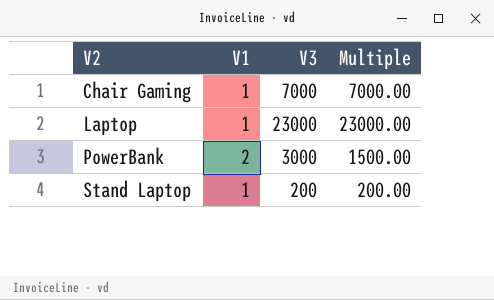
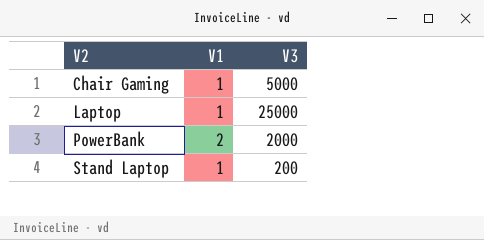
column Multiple | formula: [V3] / [V1] -> none
Chair Gaming | V3: 7000 -> 5000
Laptop | V3: 23000 -> 25000
PowerBank | V3: 3000 -> 2000

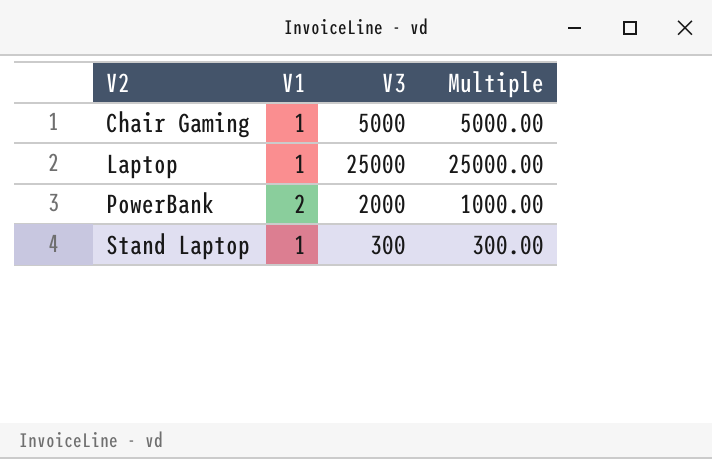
column Multiple | formula: none -> [V3] / [V1]
Stand Laptop | V3: 200 -> 300

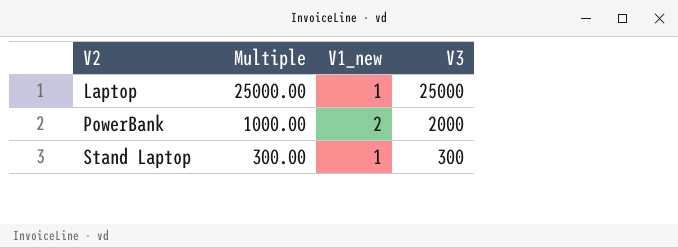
column Multiple | position: 4 -> 2
column name: V1 -> V1_new
row Chair Gaming: 1 | 5000 | 5000.00 -> none

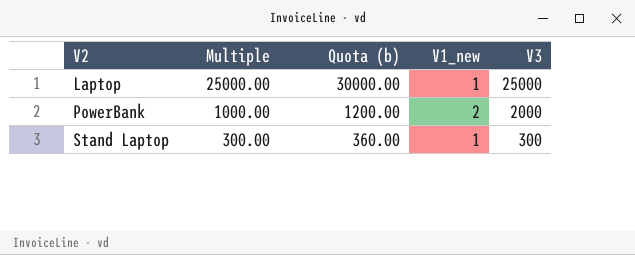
column Quota (b) | formula: none -> [Multiple] * 1.2

